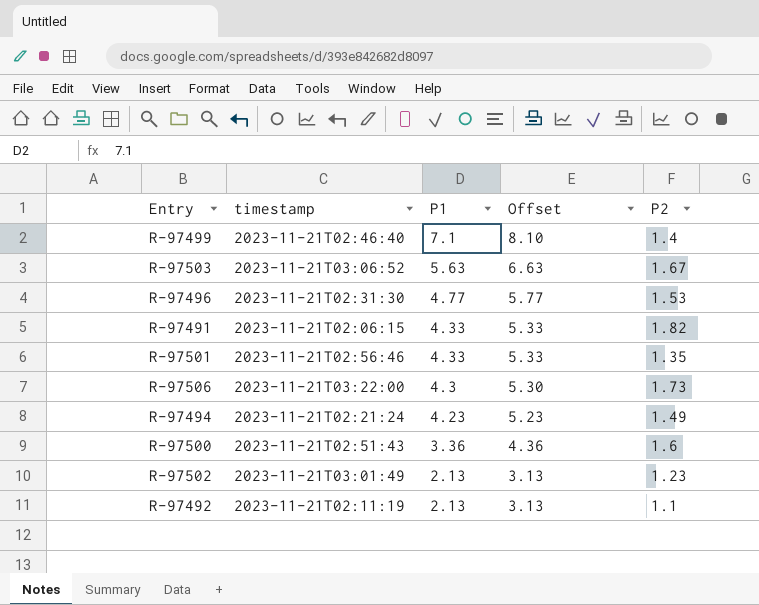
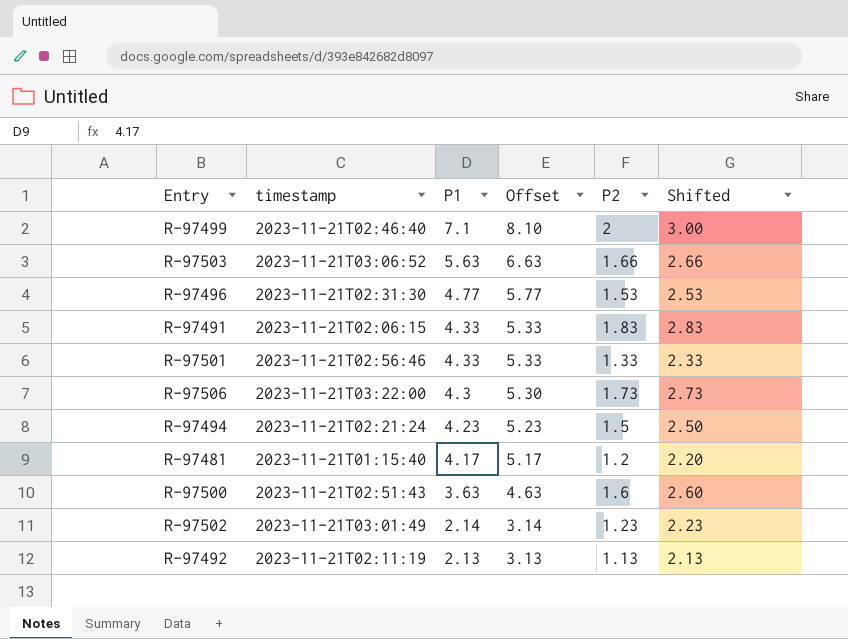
column Shifted | formula: none -> [P2] + 1
R-97499 | P2: 1.4 -> 2
R-97503 | P2: 1.67 -> 1.66
R-97491 | P2: 1.82 -> 1.83
R-97501 | P2: 1.35 -> 1.33
R-97494 | P2: 1.49 -> 1.5
row R-97481: none -> 2023-11-21T01:15:40 | 4.17 | 5.17 | 1.2 | 2.20
R-97500 | P1: 3.36 -> 3.63
R-97500 | Offset: 4.36 -> 4.63
R-97502 | P1: 2.13 -> 2.14
R-97502 | Offset: 3.13 -> 3.14
R-97492 | P2: 1.1 -> 1.13

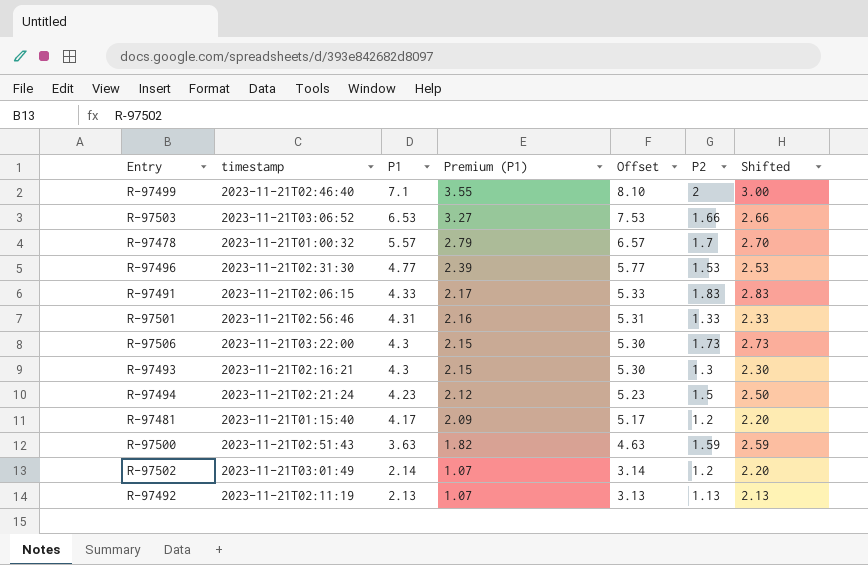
column Premium (P1) | formula: none -> [P1] * 0.5
R-97503 | P1: 5.63 -> 6.53
R-97503 | Offset: 6.63 -> 7.53
row R-97478: none -> 2023-11-21T01:00:32 | 5.57 | 2.79 | 6.57 | 1.7 | 2.70
R-97501 | P1: 4.33 -> 4.31
R-97501 | Offset: 5.33 -> 5.31
row R-97493: none -> 2023-11-21T02:16:21 | 4.3 | 2.15 | 5.30 | 1.3 | 2.30
R-97500 | P2: 1.6 -> 1.59
R-97500 | Shifted: 2.60 -> 2.59
R-97502 | P2: 1.23 -> 1.2
R-97502 | Shifted: 2.23 -> 2.20

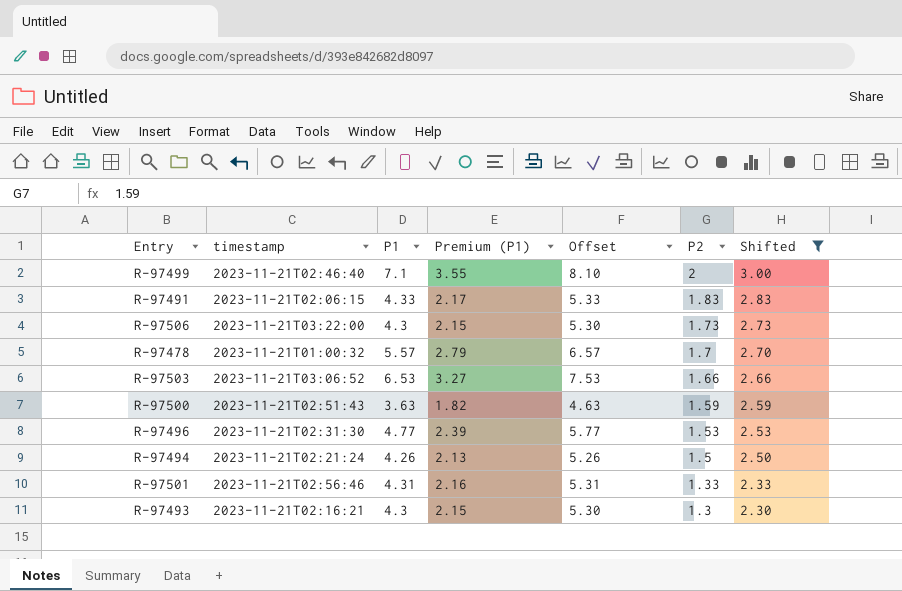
filter: none -> Shifted >= 2.30
row order: P1 descending -> P2 descending
R-97494 | P1: 4.23 -> 4.26
R-97494 | Premium (P1): 2.12 -> 2.13
R-97494 | Offset: 5.23 -> 5.26

